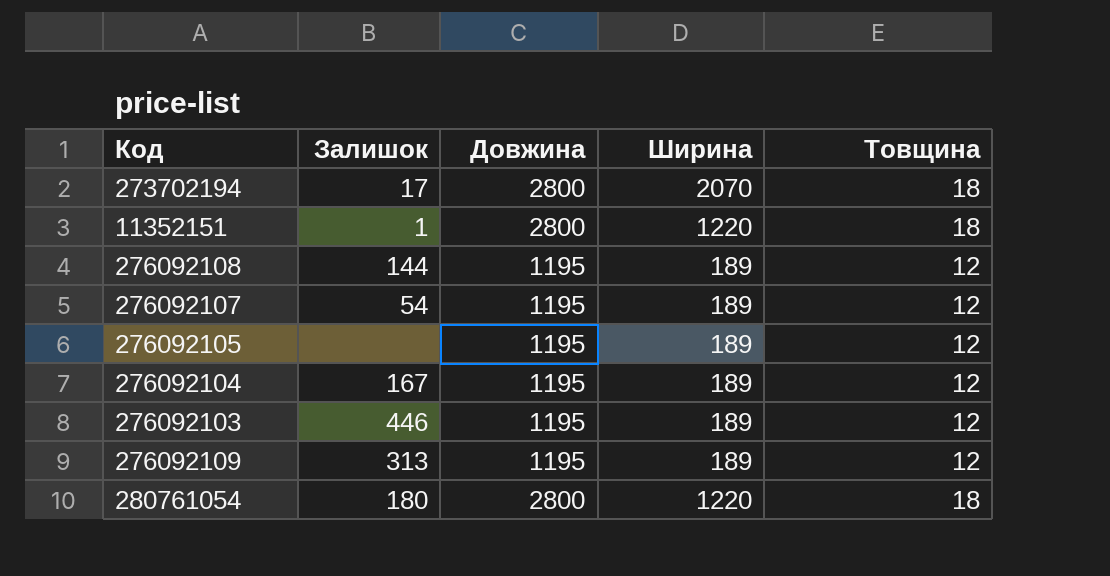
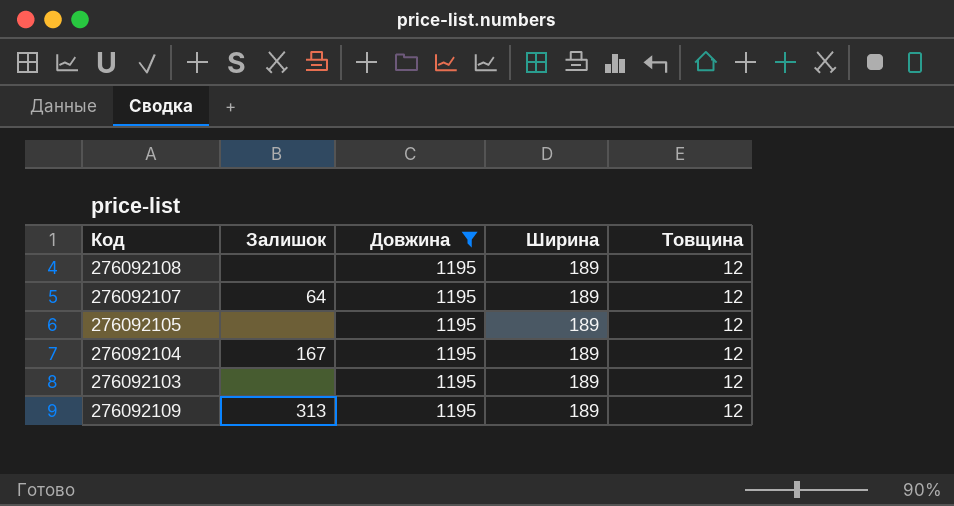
filter: none -> Довжина = 1195
276092108 | Залишок: 144 -> none
276092107 | Залишок: 54 -> 64
276092103 | Залишок: 446 -> none

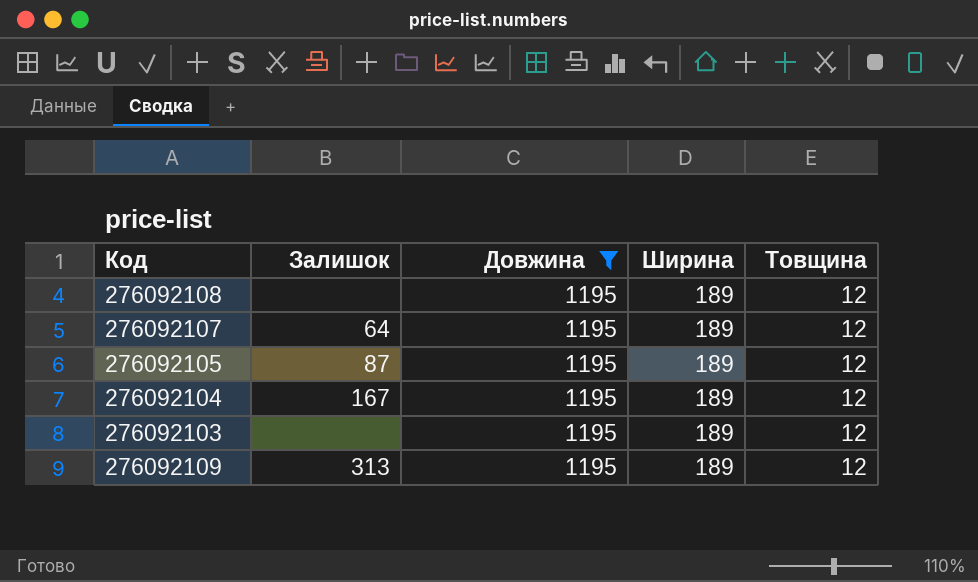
276092105 | Залишок: none -> 87

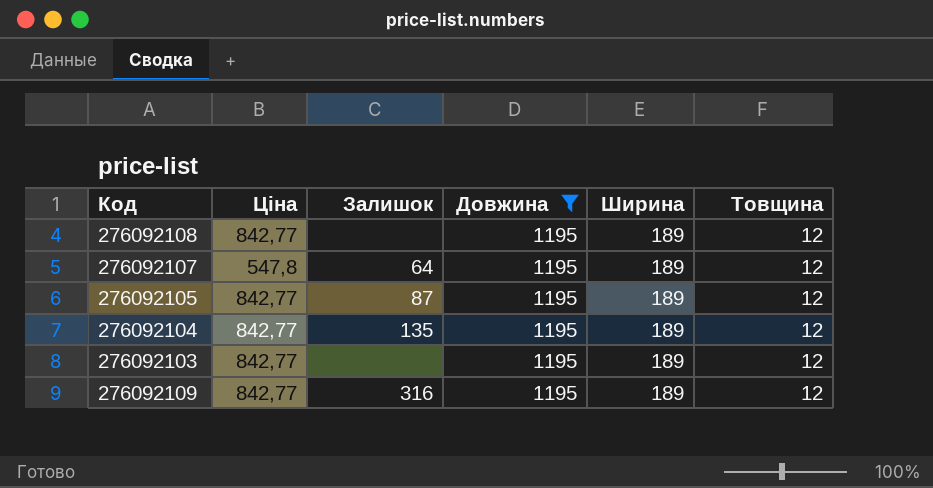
column Ціна | position: none -> 2
276092104 | Залишок: 167 -> 135
276092109 | Залишок: 313 -> 316

